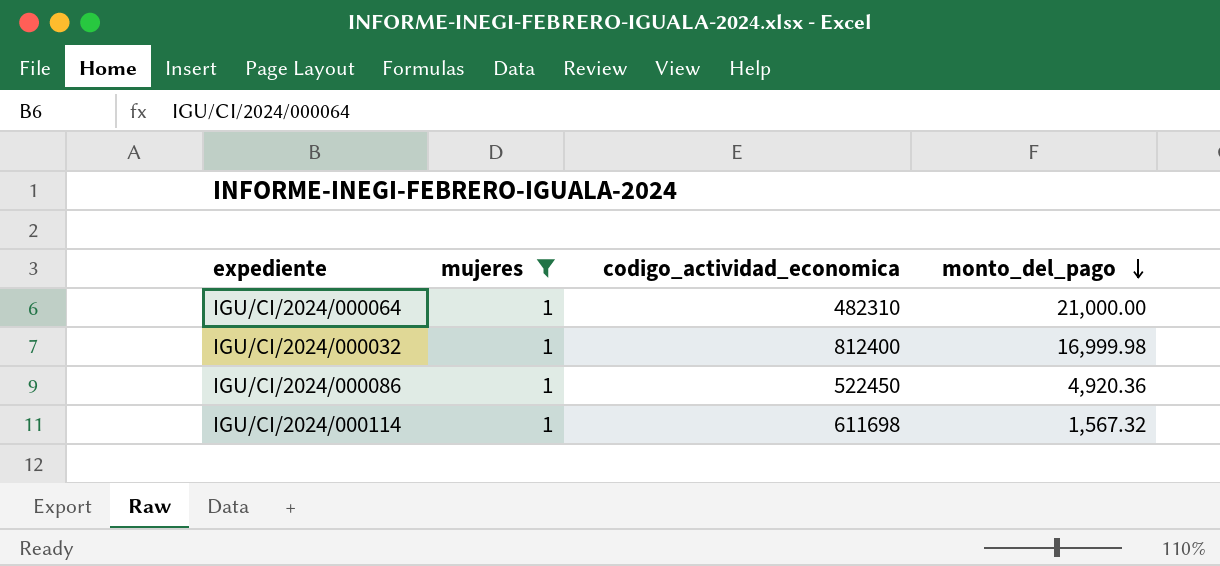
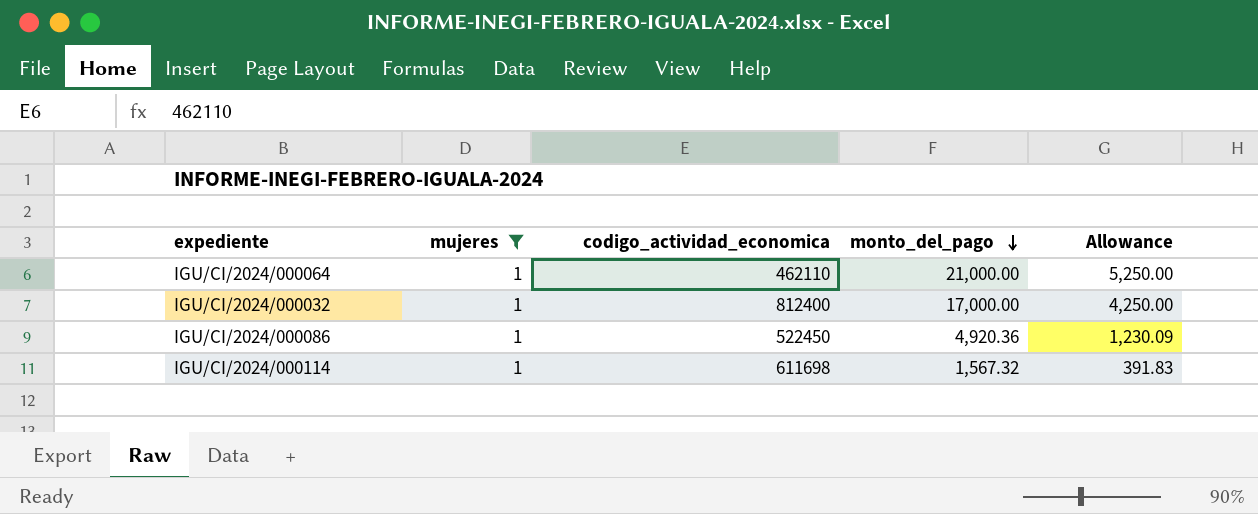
column Allowance | formula: none -> [monto_del_pago] * 0.25
IGU/CI/2024/000064 | codigo_actividad_economica: 482310 -> 462110
IGU/CI/2024/000032 | monto_del_pago: 16,999.98 -> 17,000.00

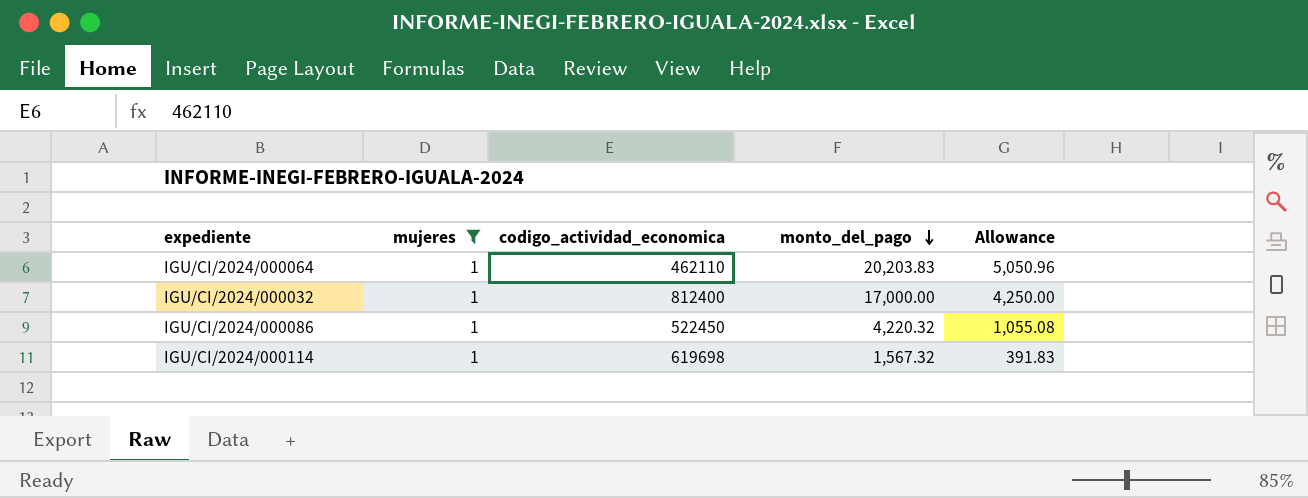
IGU/CI/2024/000064 | monto_del_pago: 21,000.00 -> 20,203.83
IGU/CI/2024/000064 | Allowance: 5,250.00 -> 5,050.96
IGU/CI/2024/000086 | monto_del_pago: 4,920.36 -> 4,220.32
IGU/CI/2024/000086 | Allowance: 1,230.09 -> 1,055.08
IGU/CI/2024/000114 | codigo_actividad_economica: 611698 -> 619698

